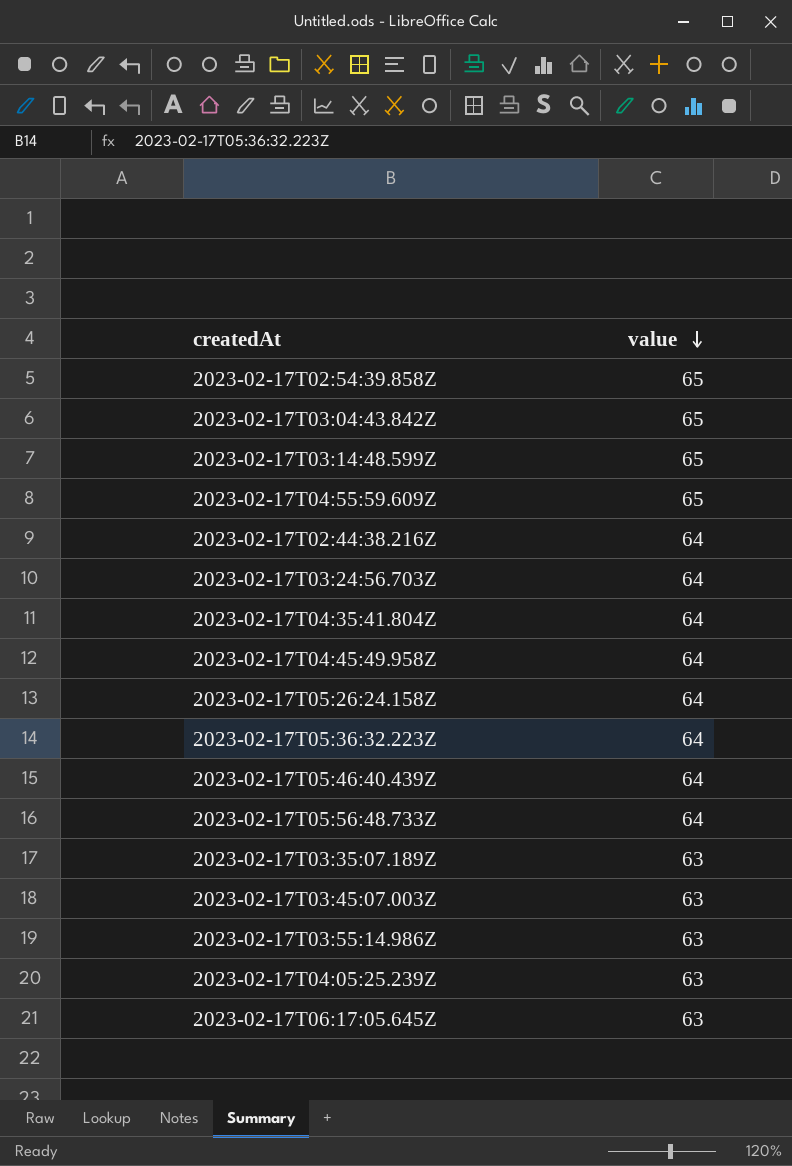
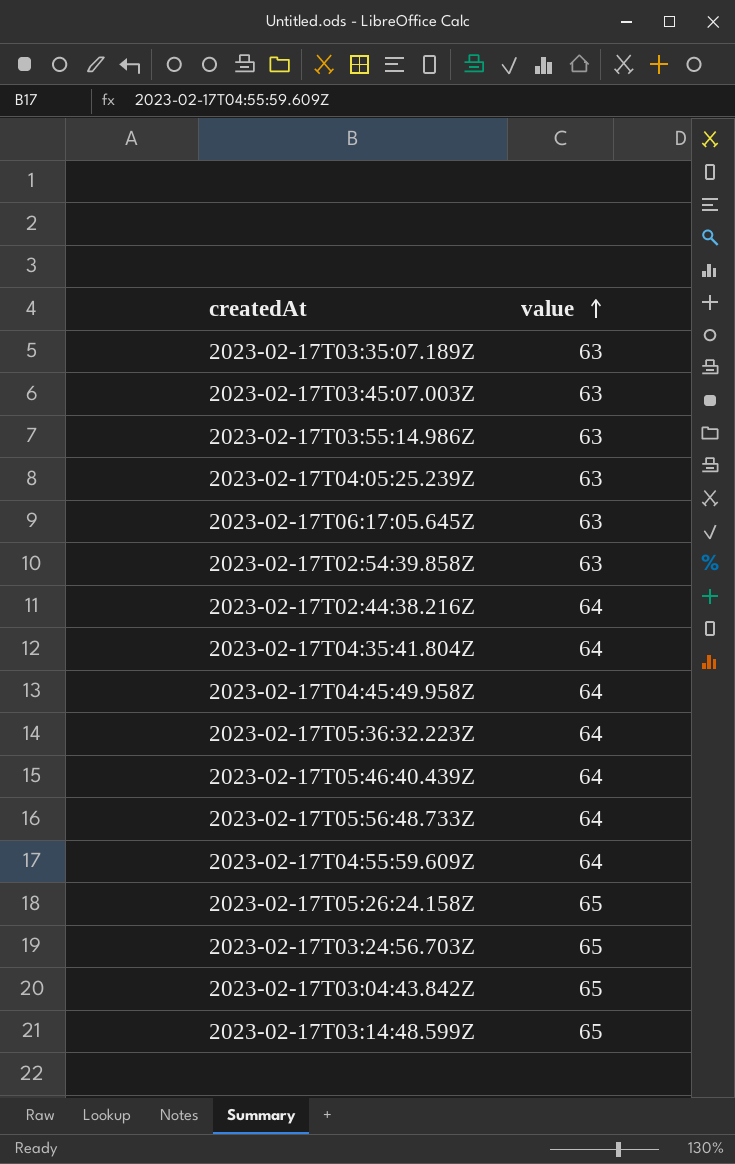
row order: value descending -> value ascending
2023-02-17T02:54:39.858Z | value: 65 -> 63
2023-02-17T04:55:59.609Z | value: 65 -> 64
2023-02-17T05:26:24.158Z | value: 64 -> 65
2023-02-17T03:24:56.703Z | value: 64 -> 65

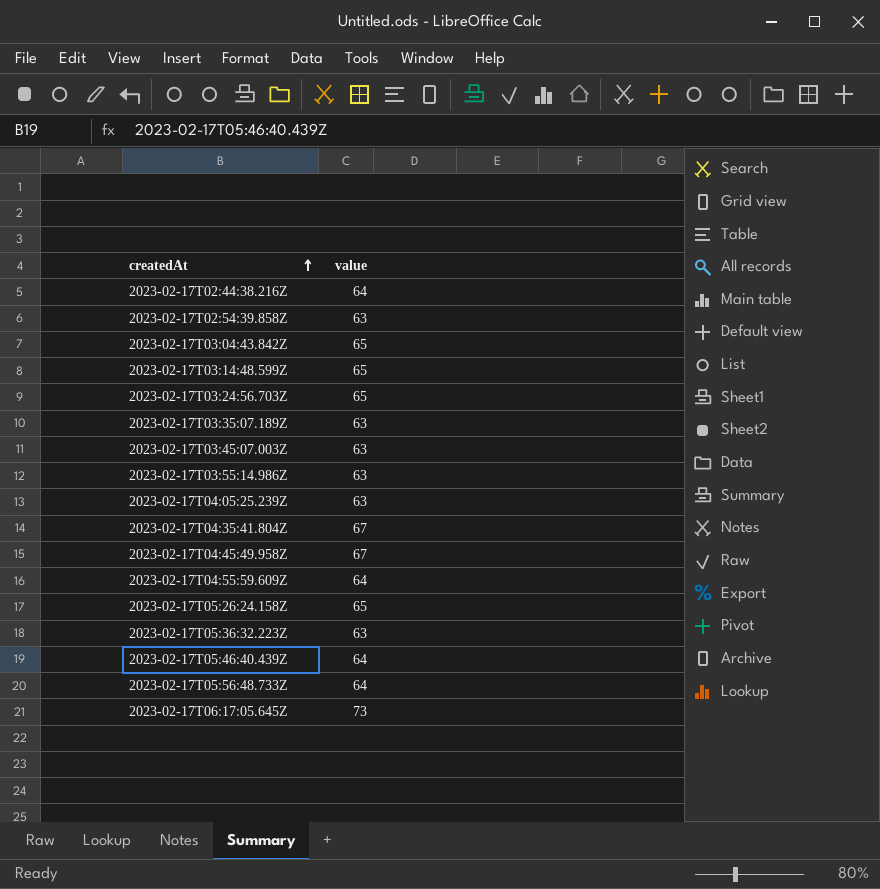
row order: value ascending -> createdAt ascending
2023-02-17T04:35:41.804Z | value: 64 -> 67
2023-02-17T04:45:49.958Z | value: 64 -> 67
2023-02-17T05:36:32.223Z | value: 64 -> 63
2023-02-17T06:17:05.645Z | value: 63 -> 73

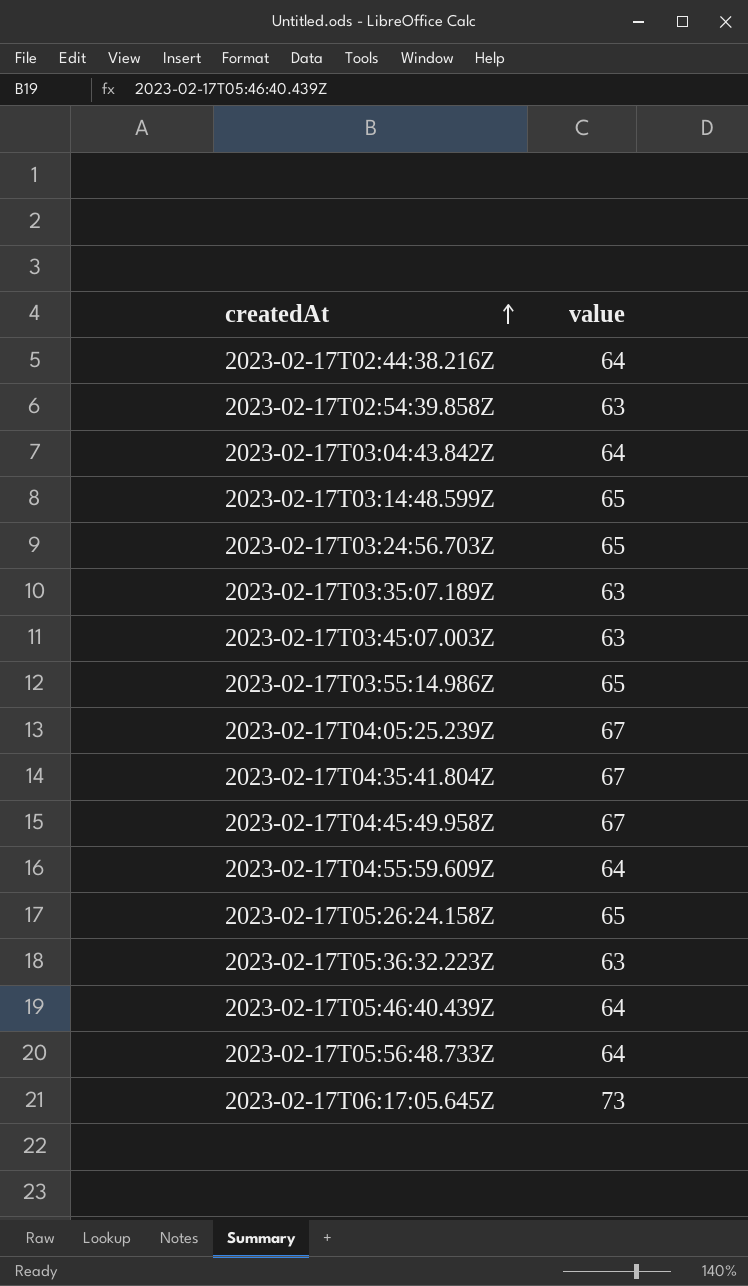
2023-02-17T03:04:43.842Z | value: 65 -> 64
2023-02-17T03:55:14.986Z | value: 63 -> 65
2023-02-17T04:05:25.239Z | value: 63 -> 67

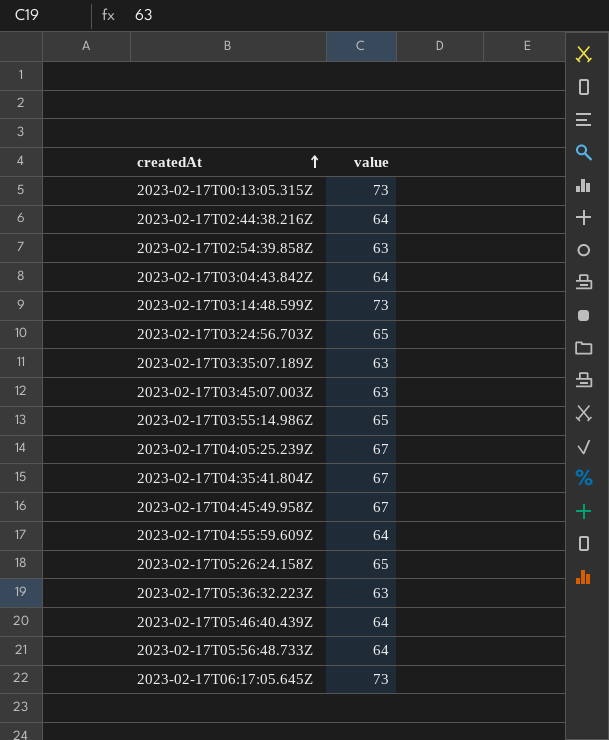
row 2023-02-17T00:13:05.315Z: none -> 73
2023-02-17T03:14:48.599Z | value: 65 -> 73

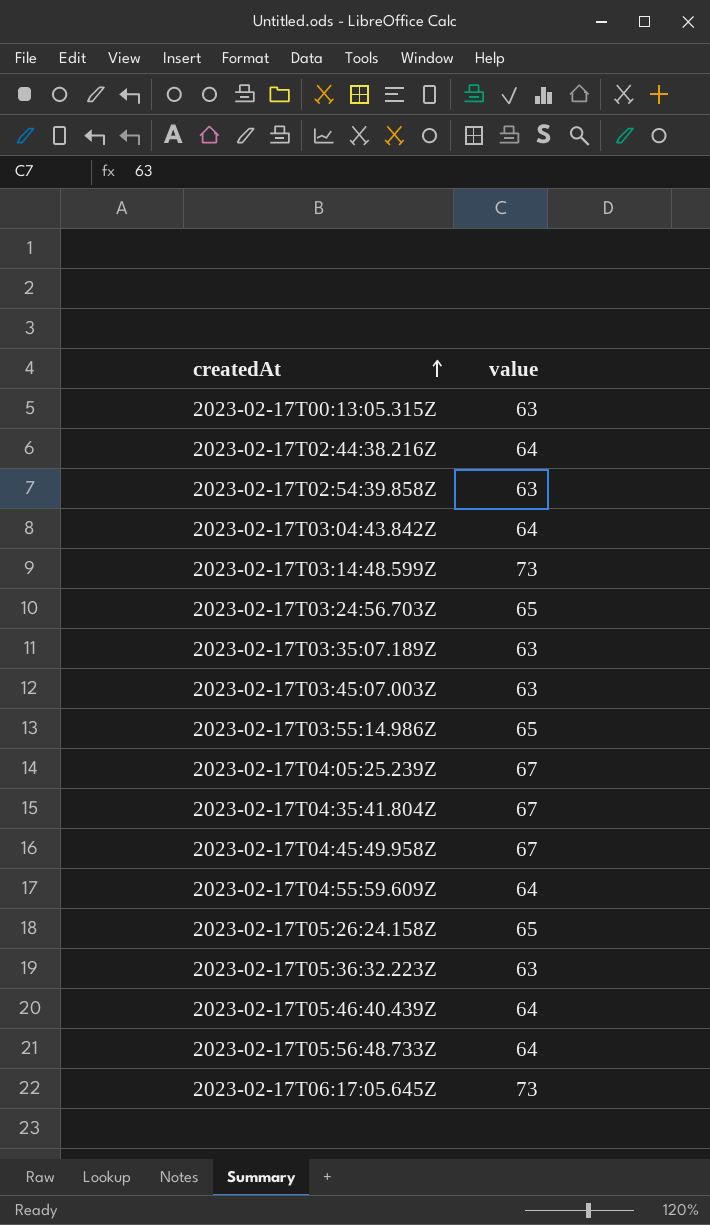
2023-02-17T00:13:05.315Z | value: 73 -> 63

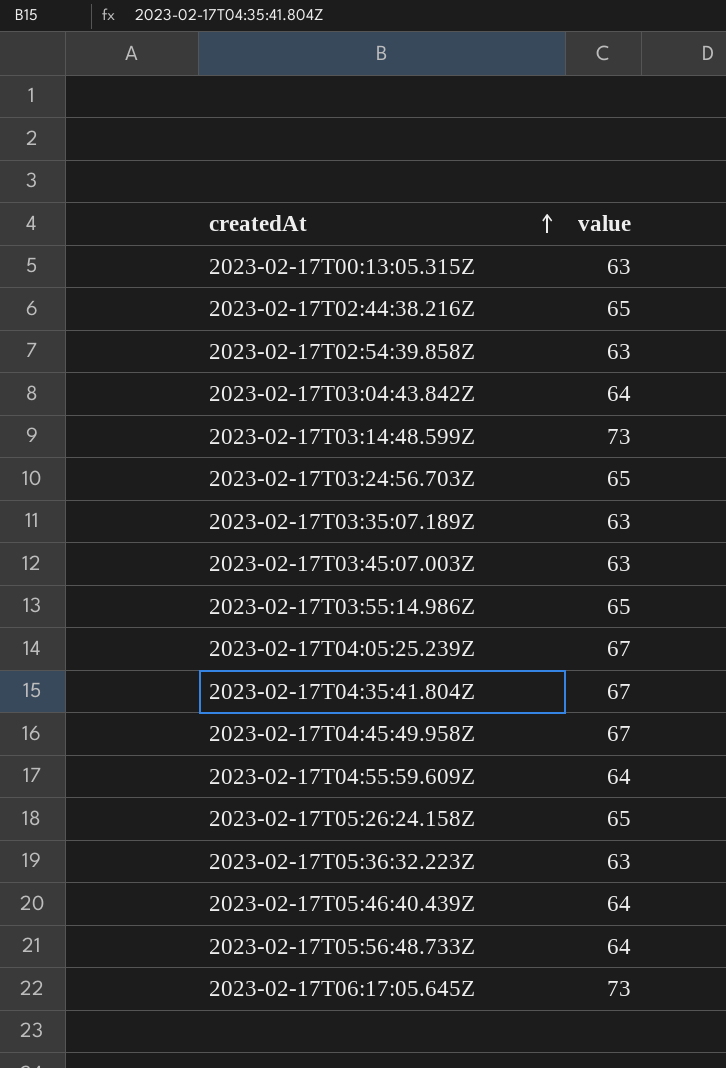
2023-02-17T02:44:38.216Z | value: 64 -> 65

